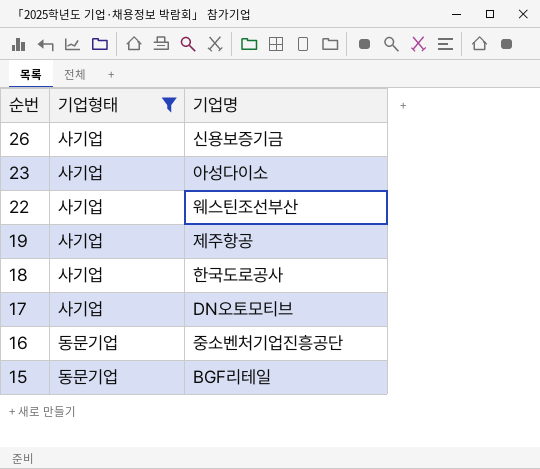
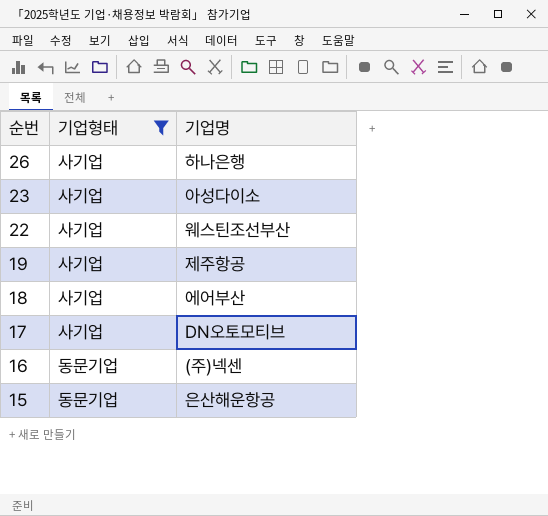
26 | 기업명: 신용보증기금 -> 하나은행
18 | 기업명: 한국도로공사 -> 에어부산
16 | 기업명: 중소벤처기업진흥공단 -> (주)넥센
15 | 기업명: BGF리테일 -> 은산해운항공

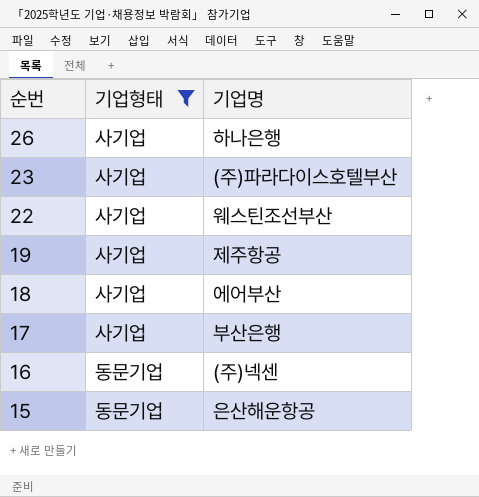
23 | 기업명: 아성다이소 -> (주)파라다이스호텔부산
17 | 기업명: DN오토모티브 -> 부산은행

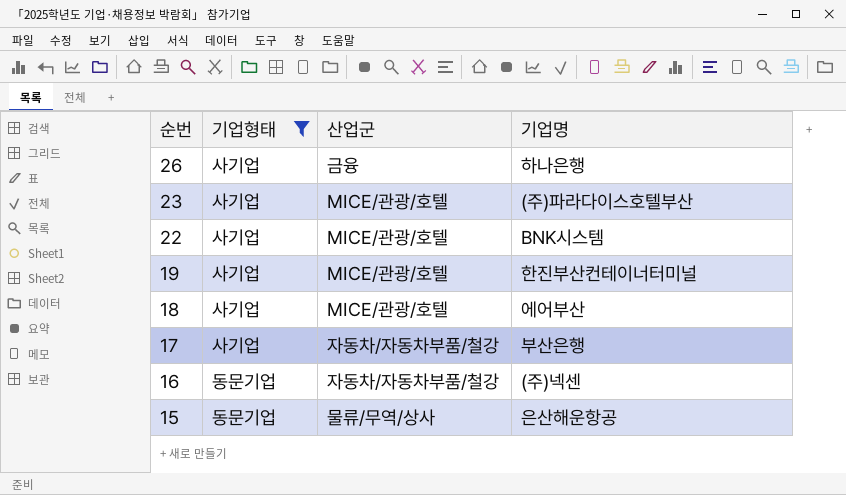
column 산업군 | position: none -> 3
22 | 기업명: 웨스틴조선부산 -> BNK시스템
19 | 기업명: 제주항공 -> 한진부산컨테이너터미널

